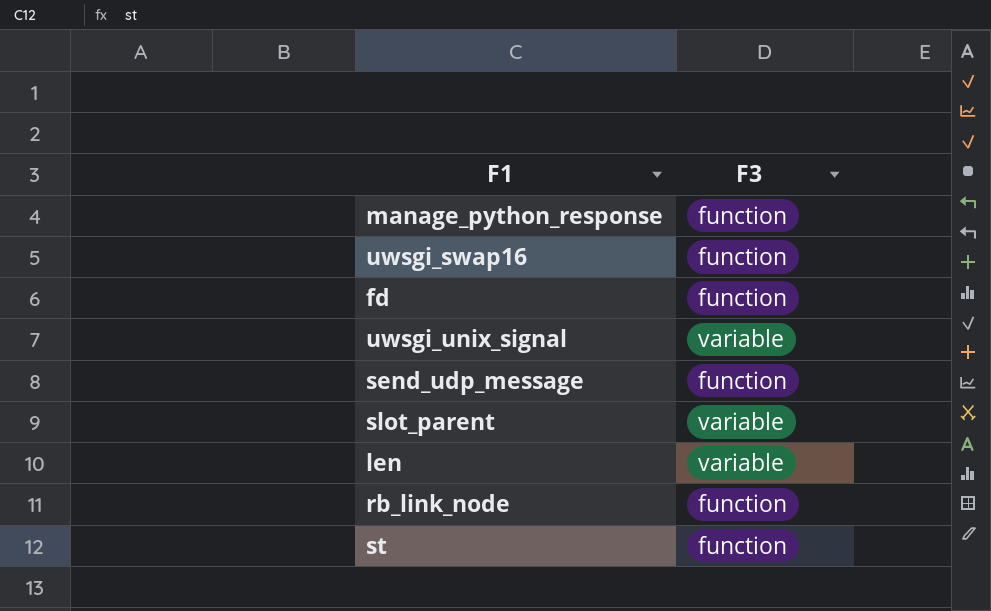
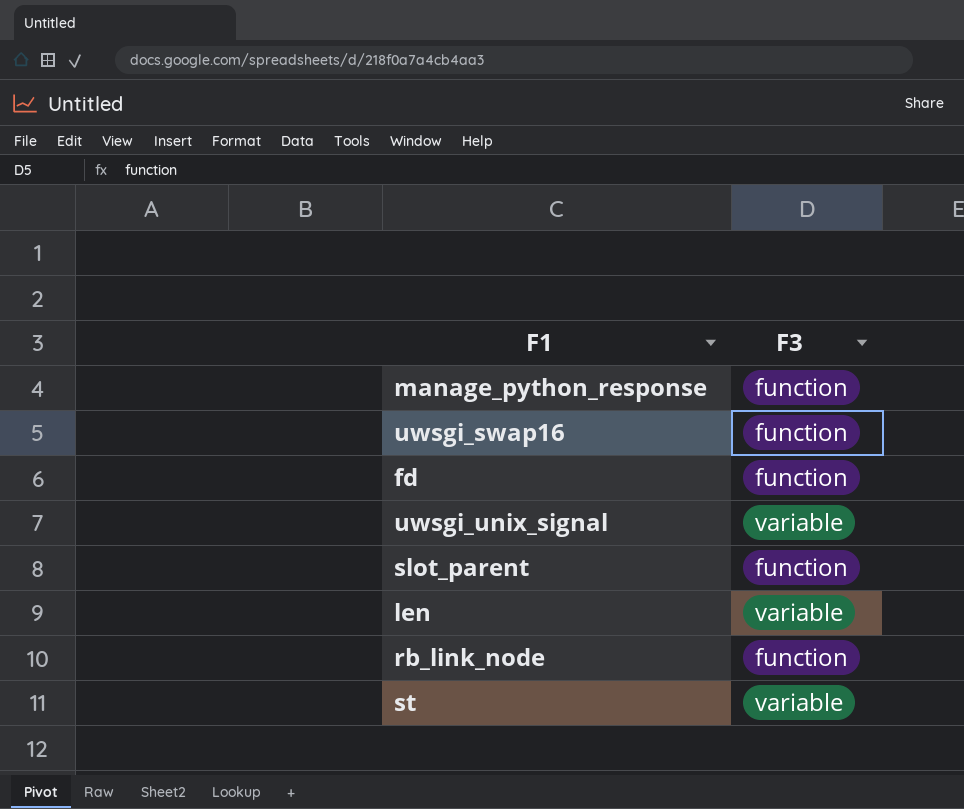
row send_udp_message: function -> none
slot_parent | F3: variable -> function
st | F3: function -> variable

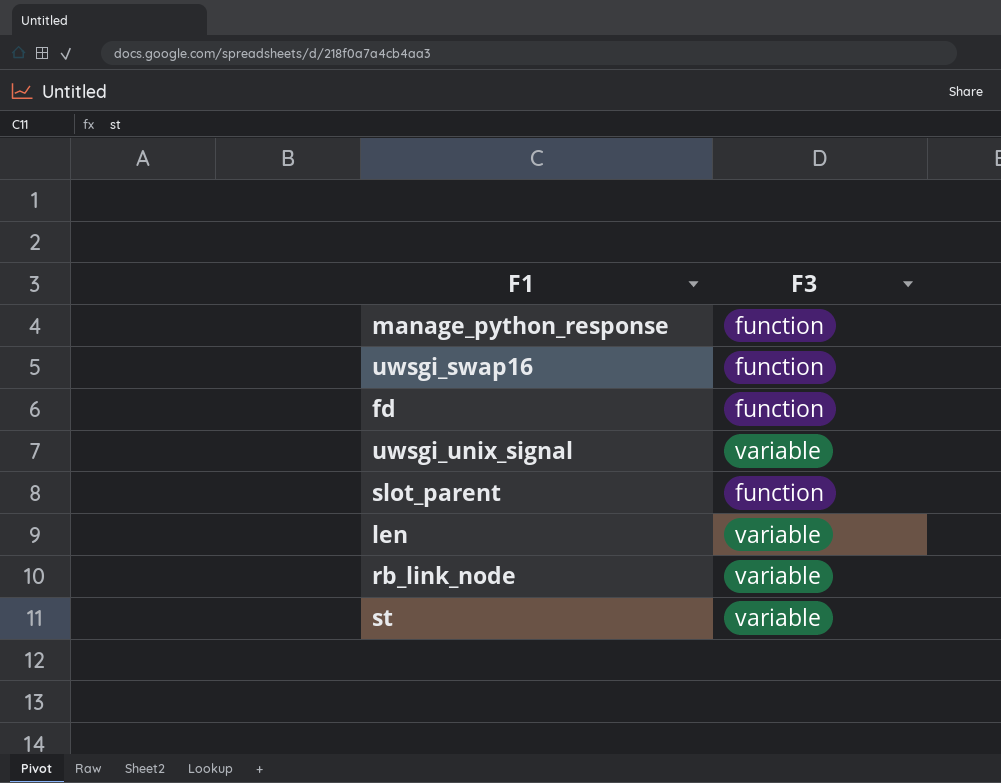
rb_link_node | F3: function -> variable

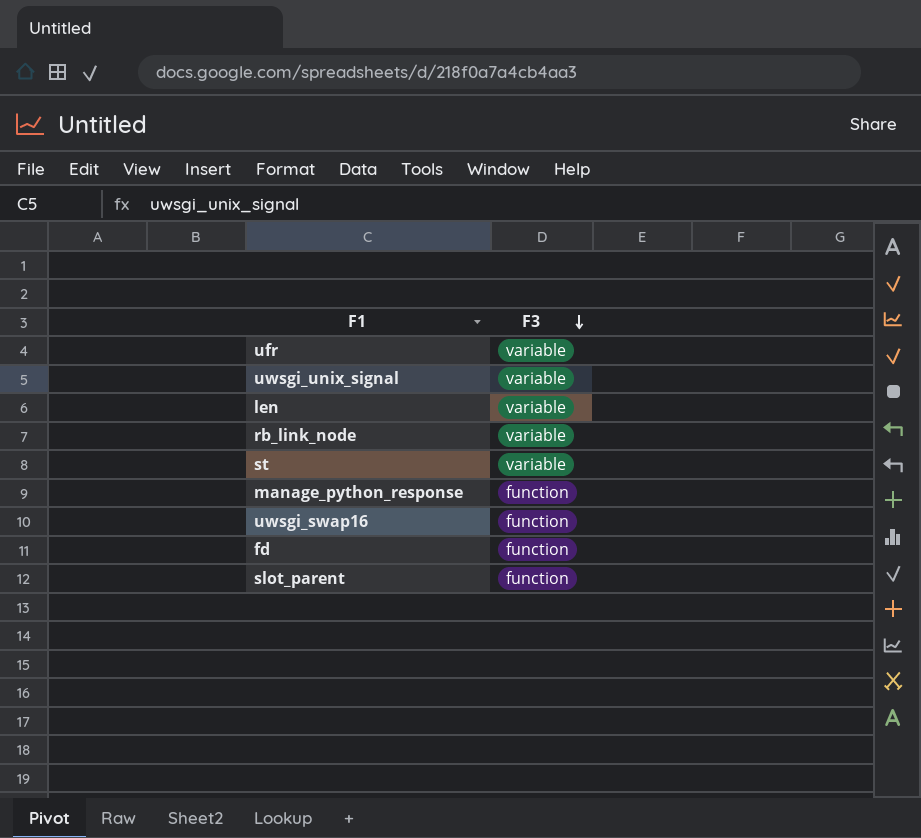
row order: none -> F3 descending
row ufr: none -> variable

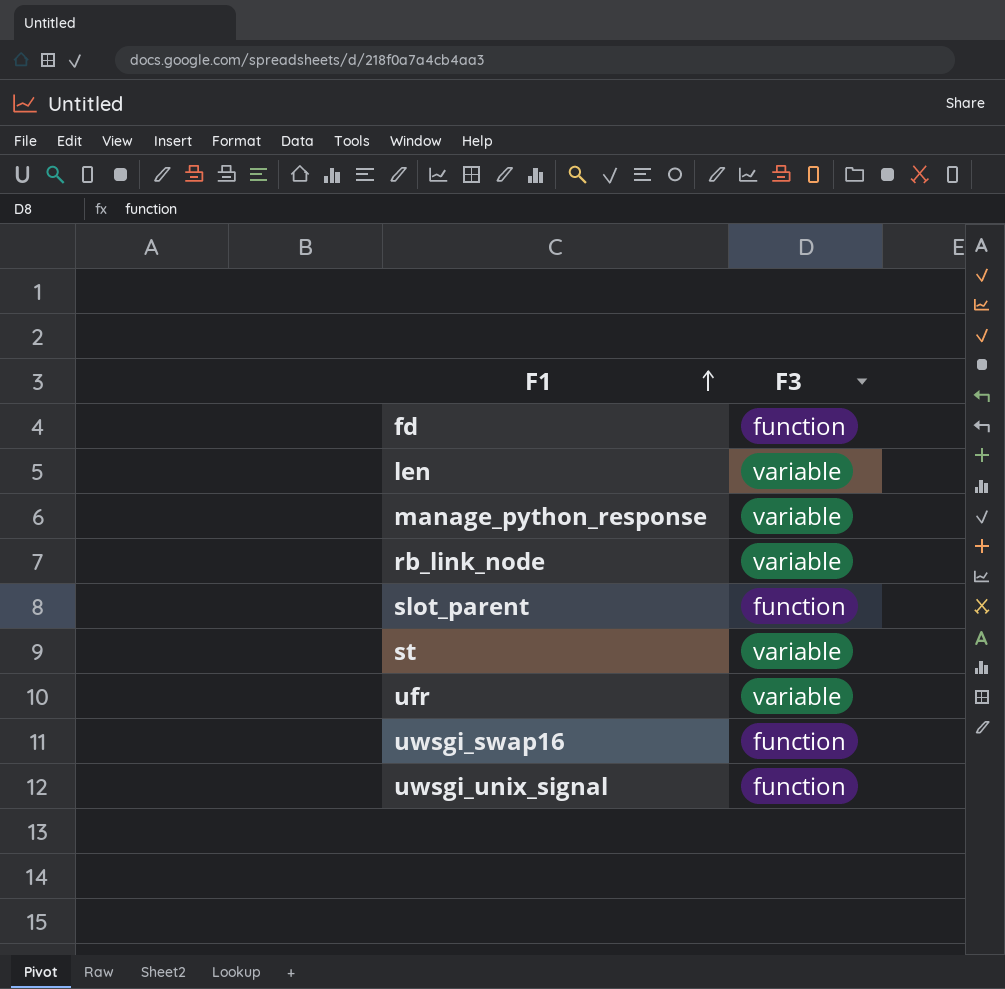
row order: F3 descending -> F1 ascending
manage_python_response | F3: function -> variable
uwsgi_unix_signal | F3: variable -> function

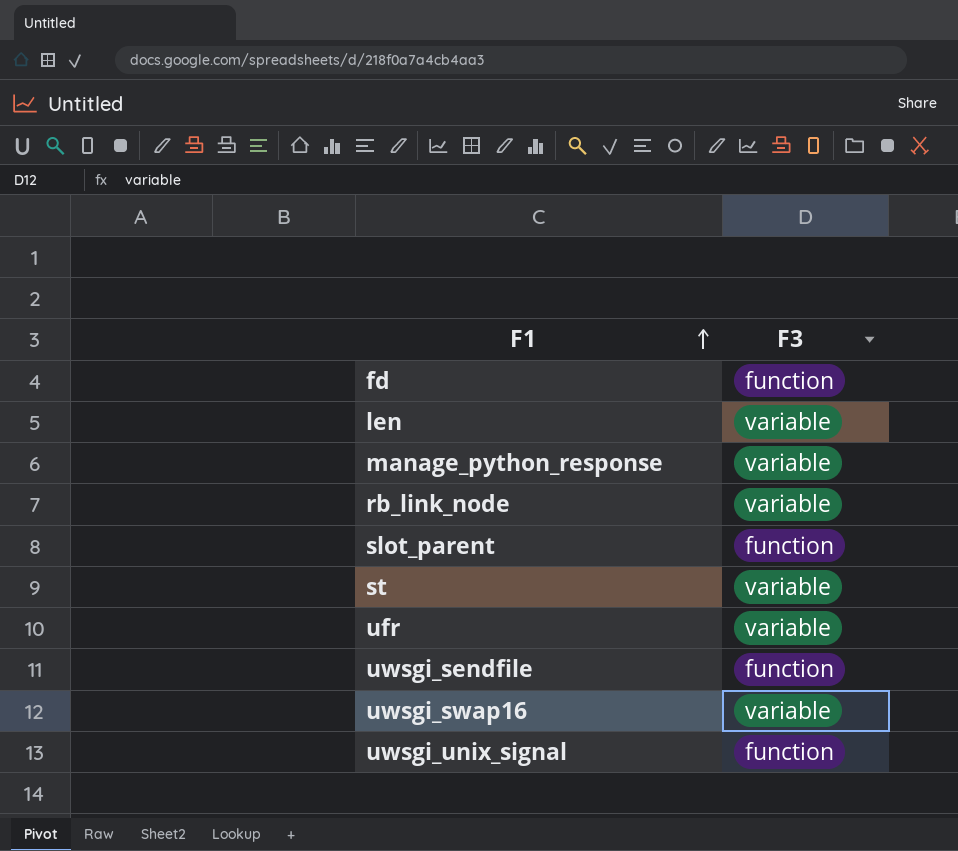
row uwsgi_sendfile: none -> function
uwsgi_swap16 | F3: function -> variable

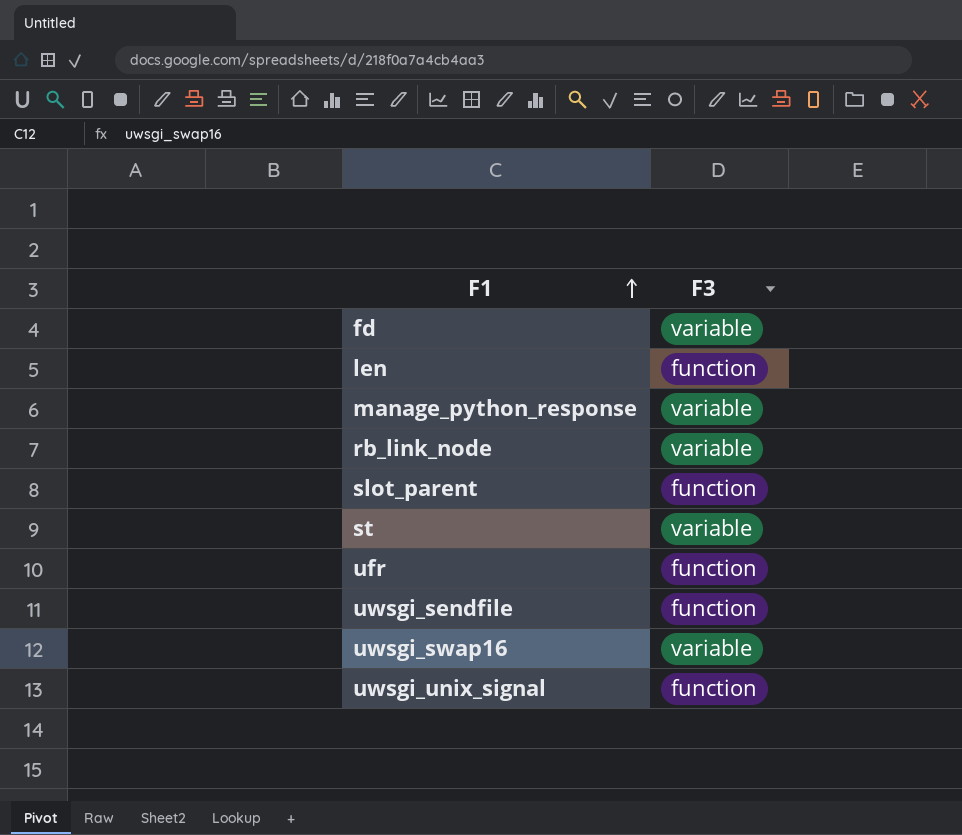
fd | F3: function -> variable
len | F3: variable -> function
ufr | F3: variable -> function

